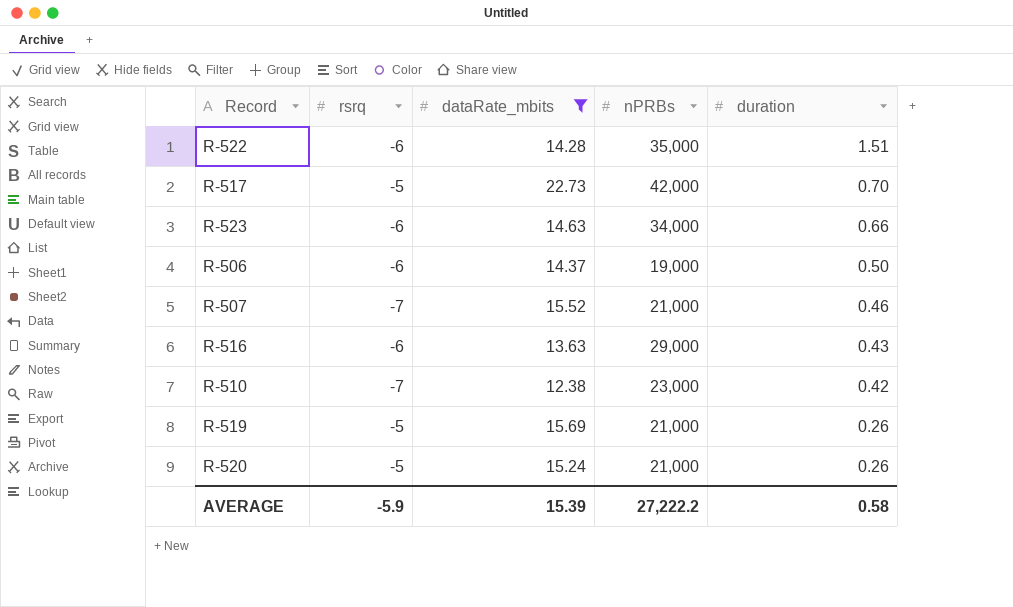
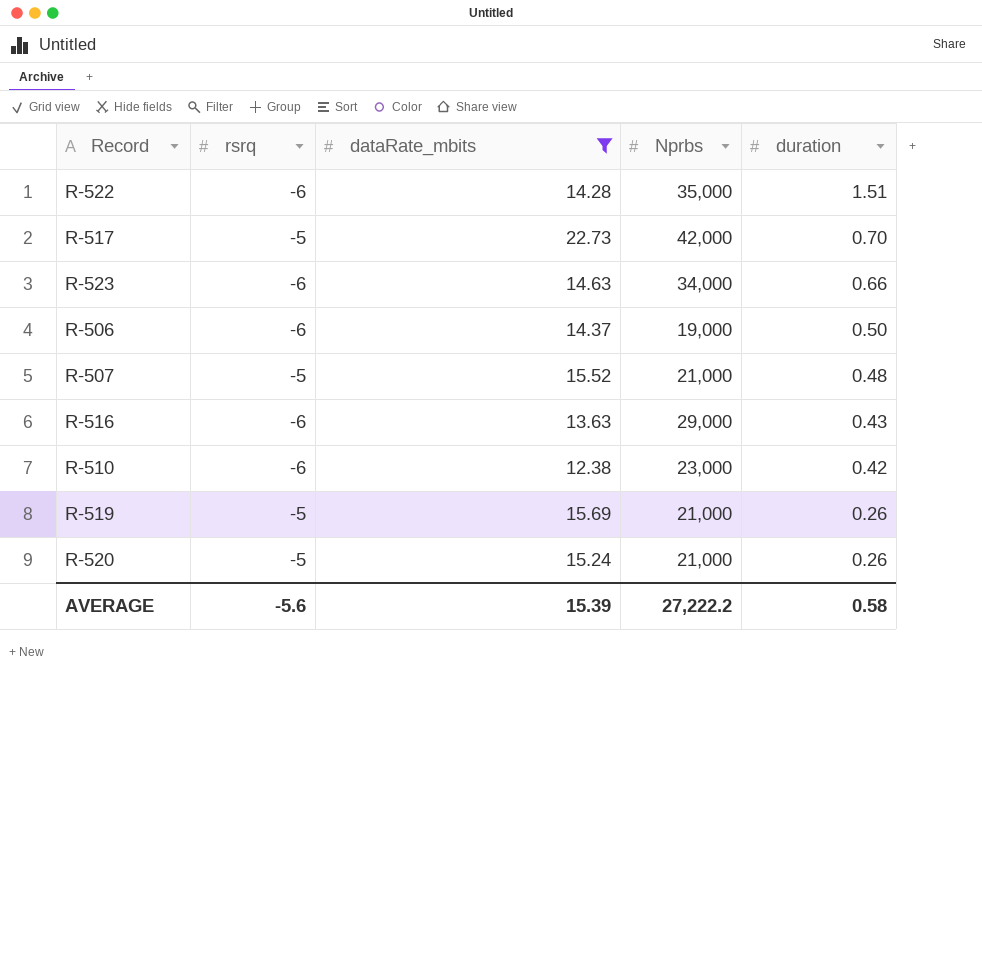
column name: nPRBs -> Nprbs
R-507 | rsrq: -7 -> -5
R-507 | duration: 0.46 -> 0.48
R-510 | rsrq: -7 -> -6
AVERAGE | rsrq: -5.9 -> -5.6

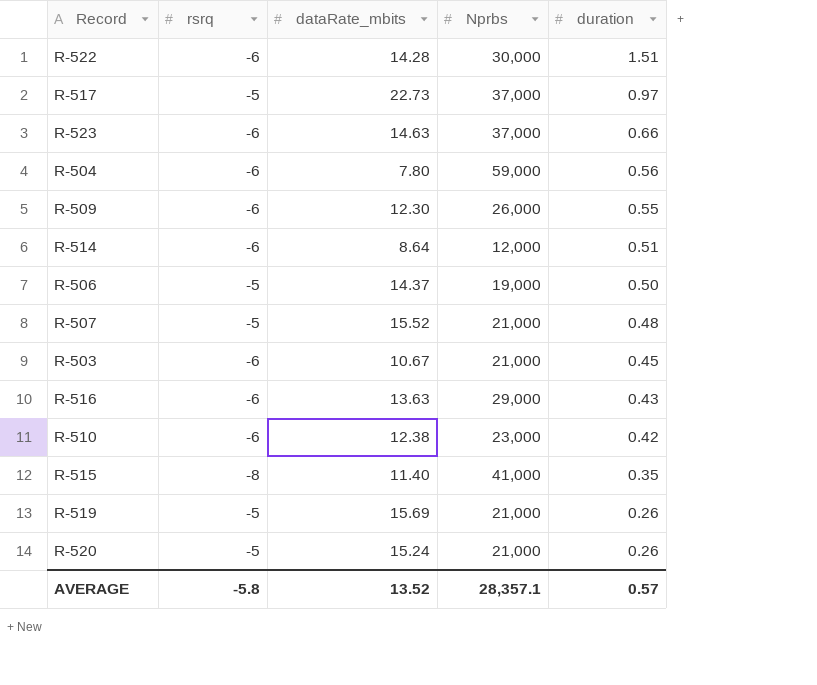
filter: dataRate_mbits >= 12.38 -> none
R-522 | Nprbs: 35,000 -> 30,000
R-517 | Nprbs: 42,000 -> 37,000
R-517 | duration: 0.70 -> 0.97
R-523 | Nprbs: 34,000 -> 37,000
R-506 | rsrq: -6 -> -5
AVERAGE | rsrq: -5.6 -> -5.8
AVERAGE | dataRate_mbits: 15.39 -> 13.52
AVERAGE | Nprbs: 27,222.2 -> 28,357.1
AVERAGE | duration: 0.58 -> 0.57

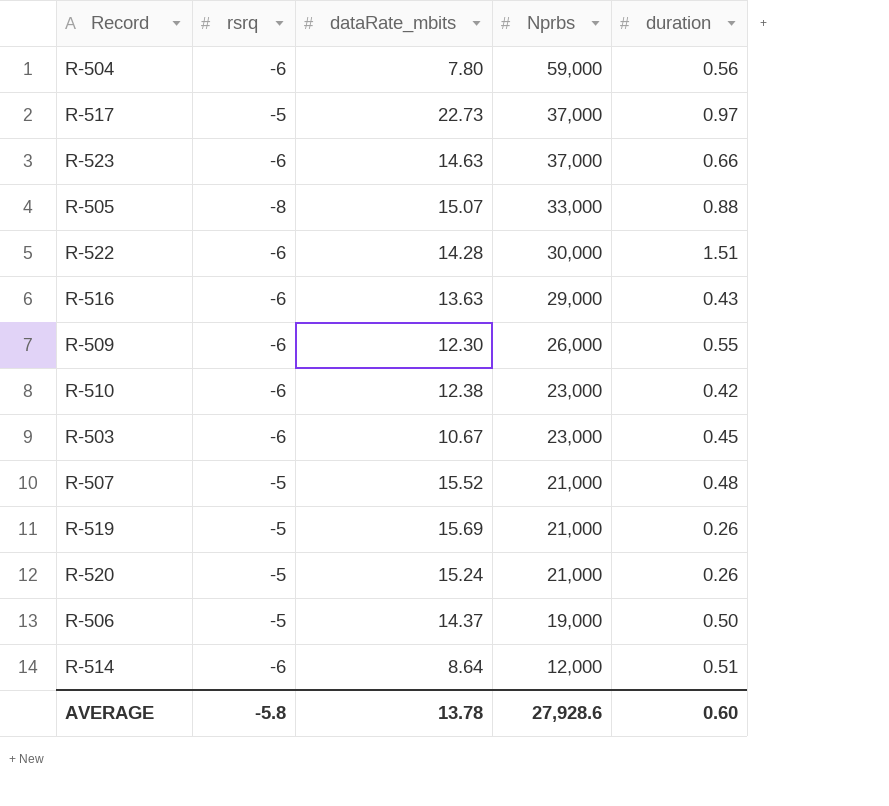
row order: duration descending -> Nprbs descending
row R-515: -8 | 11.40 | 41,000 | 0.35 -> none
row R-505: none -> -8 | 15.07 | 33,000 | 0.88
R-503 | Nprbs: 21,000 -> 23,000
AVERAGE | dataRate_mbits: 13.52 -> 13.78
AVERAGE | Nprbs: 28,357.1 -> 27,928.6
AVERAGE | duration: 0.57 -> 0.60

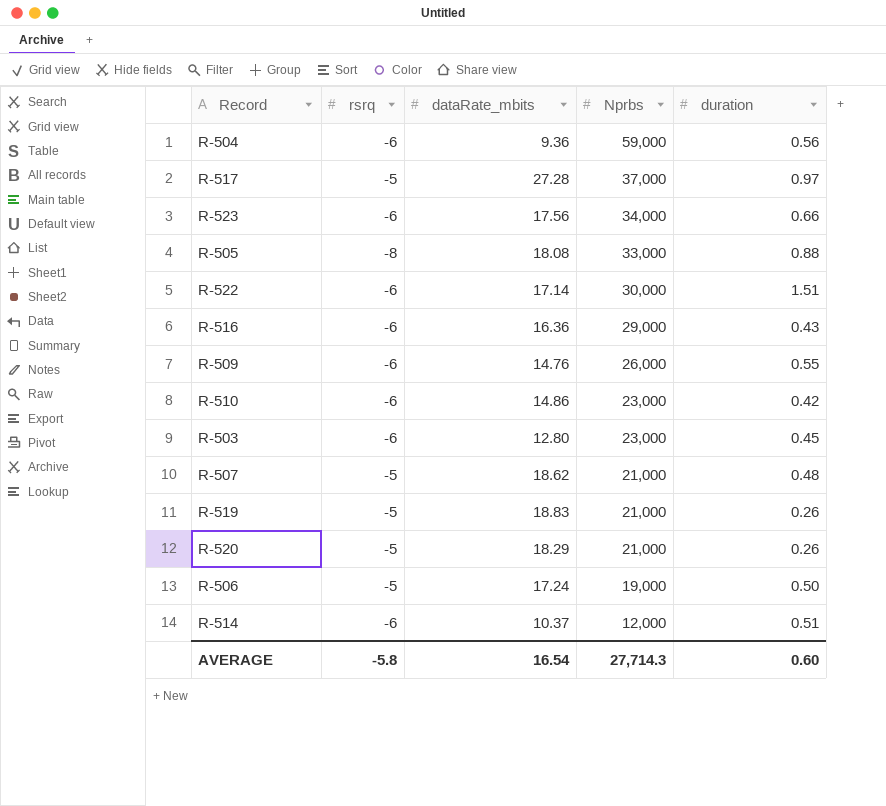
R-504 | dataRate_mbits: 7.80 -> 9.36
R-517 | dataRate_mbits: 22.73 -> 27.28
R-523 | dataRate_mbits: 14.63 -> 17.56
R-523 | Nprbs: 37,000 -> 34,000
R-505 | dataRate_mbits: 15.07 -> 18.08
R-522 | dataRate_mbits: 14.28 -> 17.14
R-516 | dataRate_mbits: 13.63 -> 16.36
R-509 | dataRate_mbits: 12.30 -> 14.76
R-510 | dataRate_mbits: 12.38 -> 14.86
R-503 | dataRate_mbits: 10.67 -> 12.80
R-507 | dataRate_mbits: 15.52 -> 18.62
R-519 | dataRate_mbits: 15.69 -> 18.83
R-520 | dataRate_mbits: 15.24 -> 18.29
R-506 | dataRate_mbits: 14.37 -> 17.24
R-514 | dataRate_mbits: 8.64 -> 10.37
AVERAGE | dataRate_mbits: 13.78 -> 16.54
AVERAGE | Nprbs: 27,928.6 -> 27,714.3

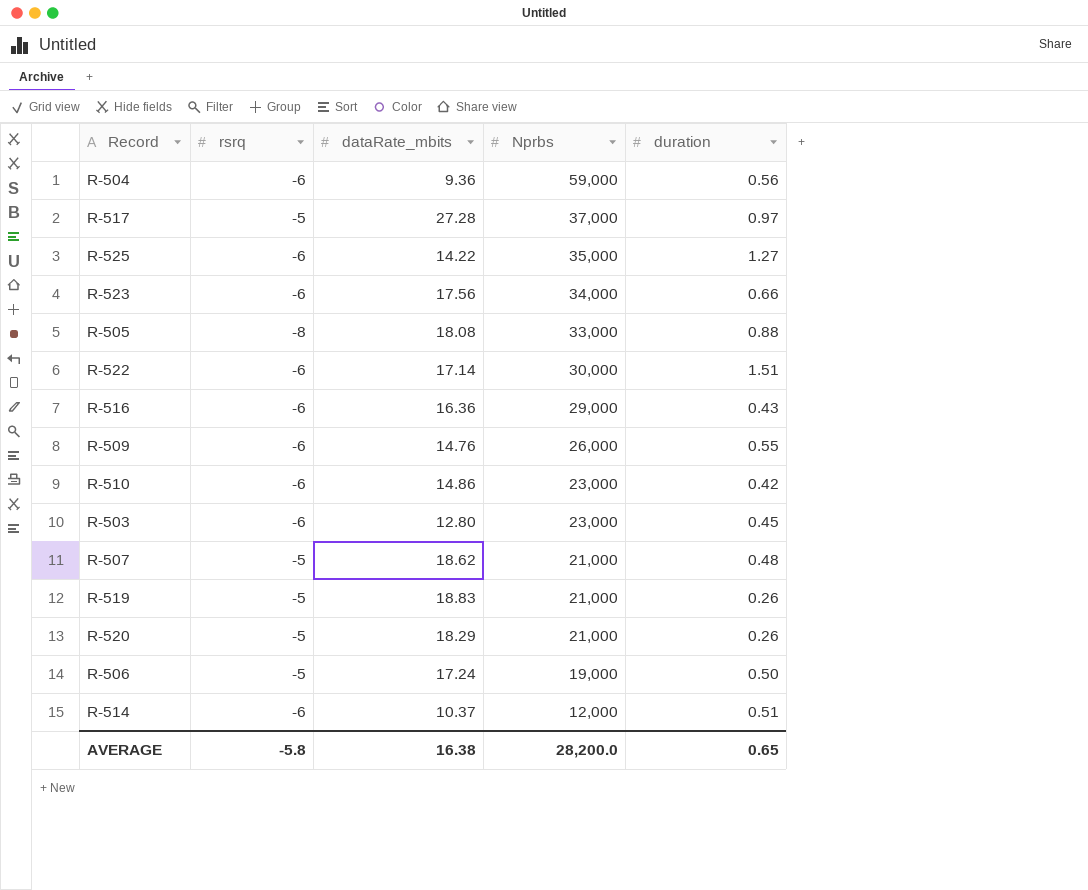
row R-525: none -> -6 | 14.22 | 35,000 | 1.27
AVERAGE | dataRate_mbits: 16.54 -> 16.38
AVERAGE | Nprbs: 27,714.3 -> 28,200.0
AVERAGE | duration: 0.60 -> 0.65

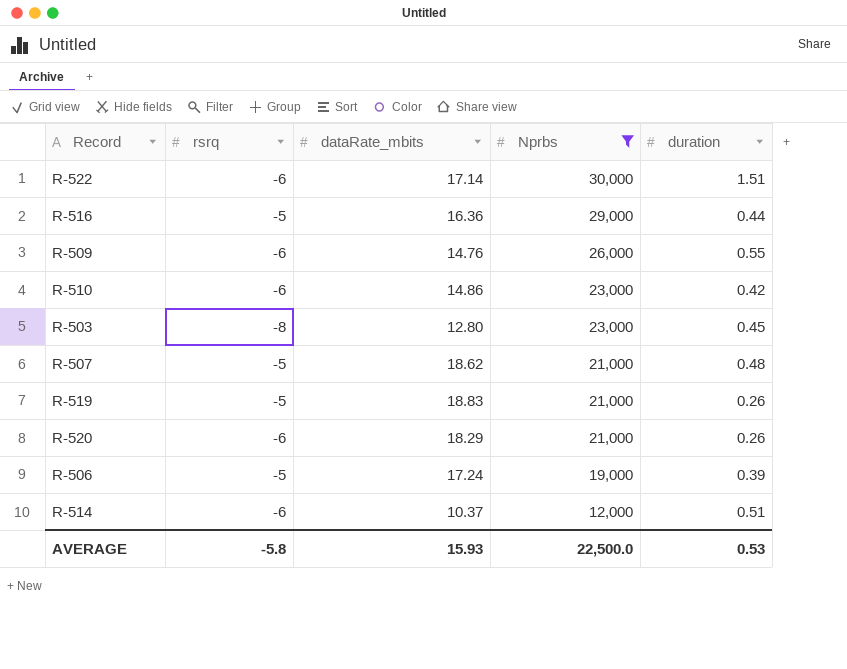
filter: none -> Nprbs <= 30,000
R-516 | rsrq: -6 -> -5
R-516 | duration: 0.43 -> 0.44
R-503 | rsrq: -6 -> -8
R-520 | rsrq: -5 -> -6
R-506 | duration: 0.50 -> 0.39
AVERAGE | dataRate_mbits: 16.38 -> 15.93
AVERAGE | Nprbs: 28,200.0 -> 22,500.0
AVERAGE | duration: 0.65 -> 0.53

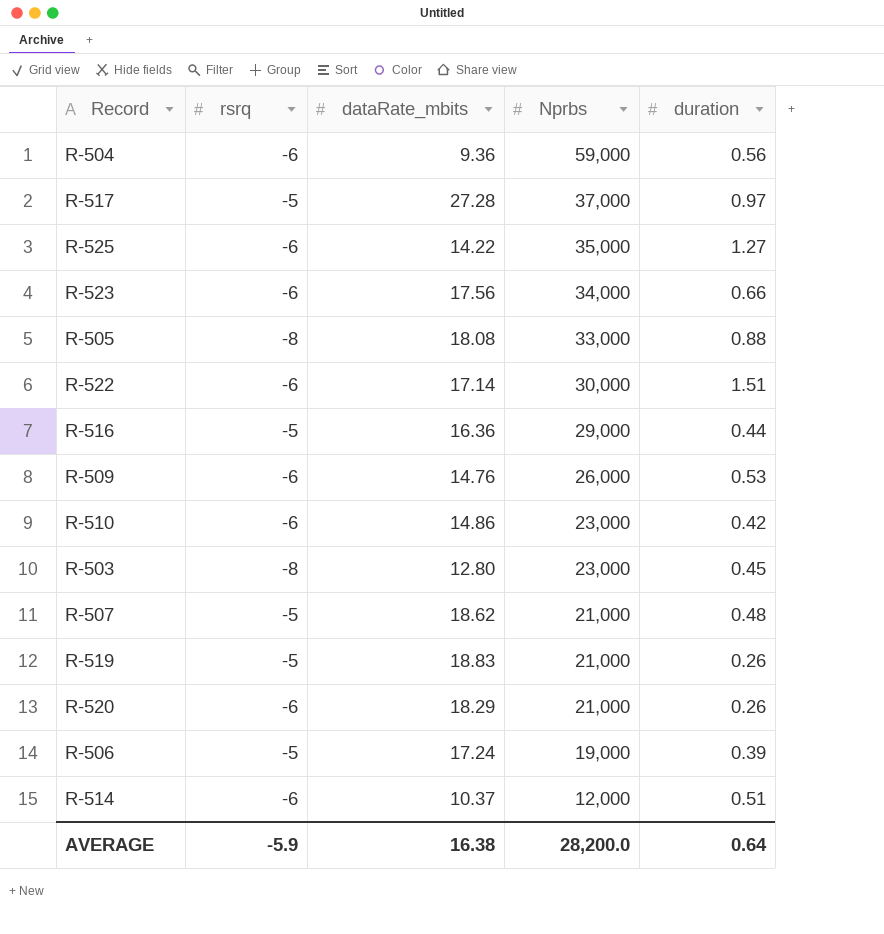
filter: Nprbs <= 30,000 -> none
R-509 | duration: 0.55 -> 0.53
AVERAGE | rsrq: -5.8 -> -5.9
AVERAGE | dataRate_mbits: 15.93 -> 16.38
AVERAGE | Nprbs: 22,500.0 -> 28,200.0
AVERAGE | duration: 0.53 -> 0.64

